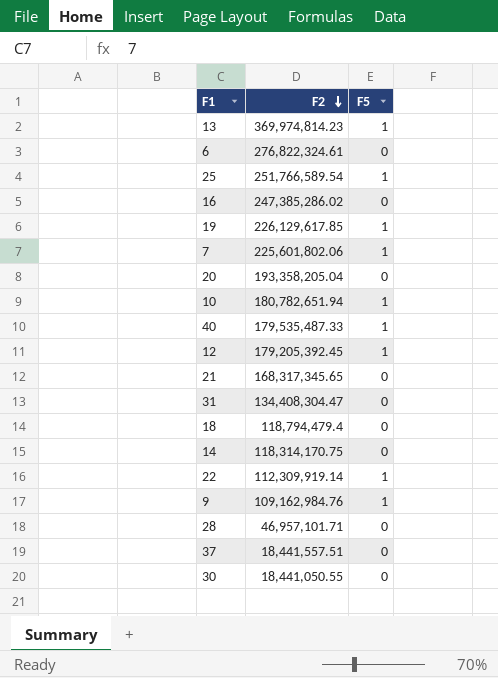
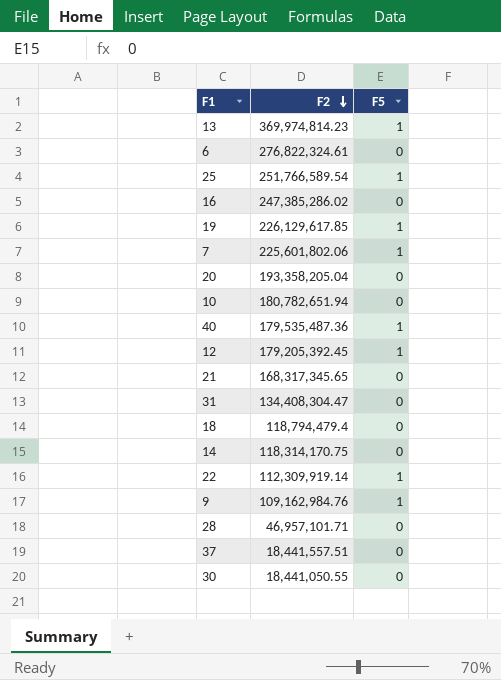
10 | F5: 1 -> 0
40 | F2: 179,535,487.33 -> 179,535,487.36

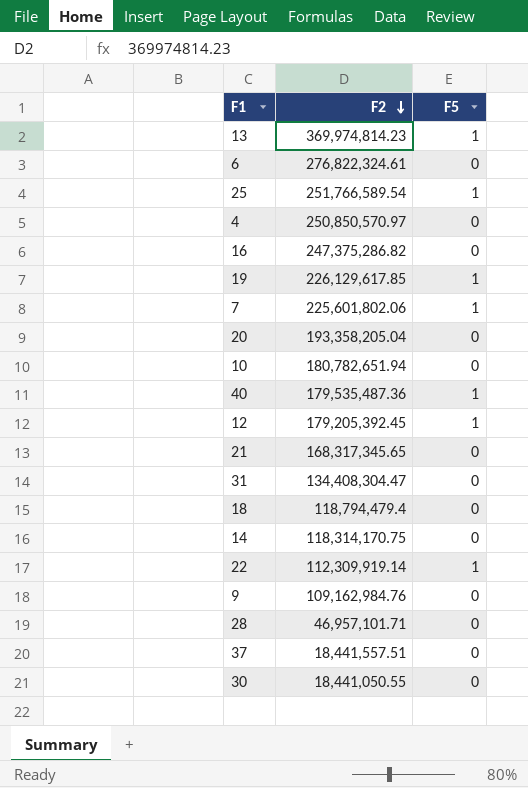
row 4: none -> 250,850,570.97 | 0
16 | F2: 247,385,286.02 -> 247,375,286.82
9 | F5: 1 -> 0

